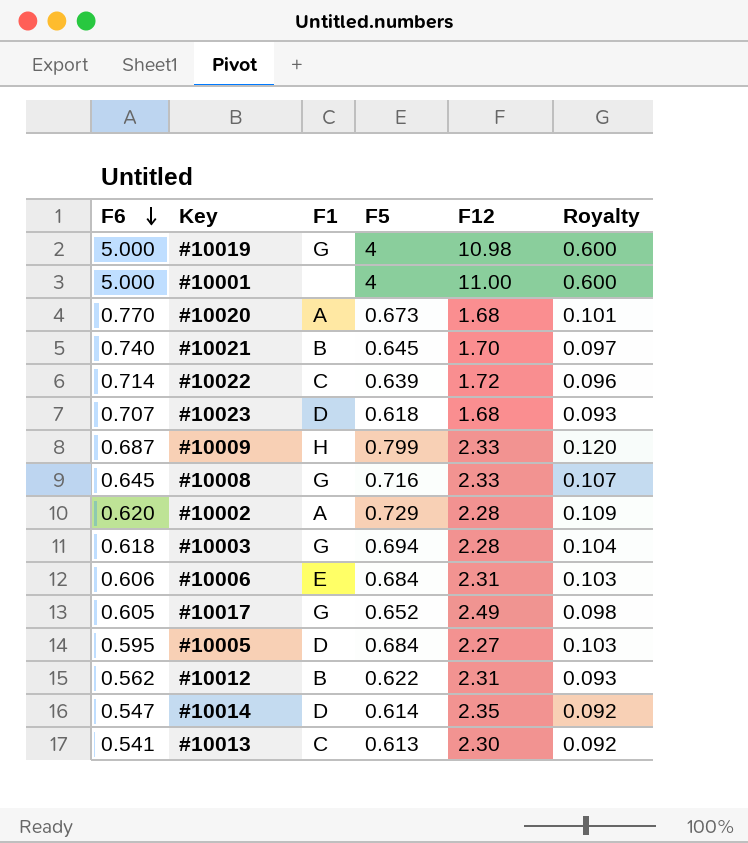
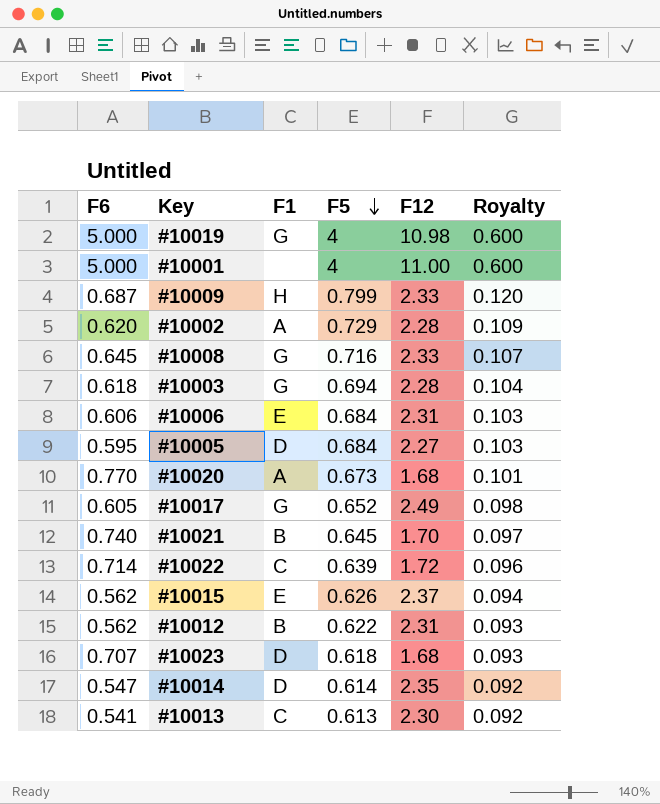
row order: F6 descending -> F5 descending
row #10015: none -> 0.562 | E | 0.626 | 2.37 | 0.094

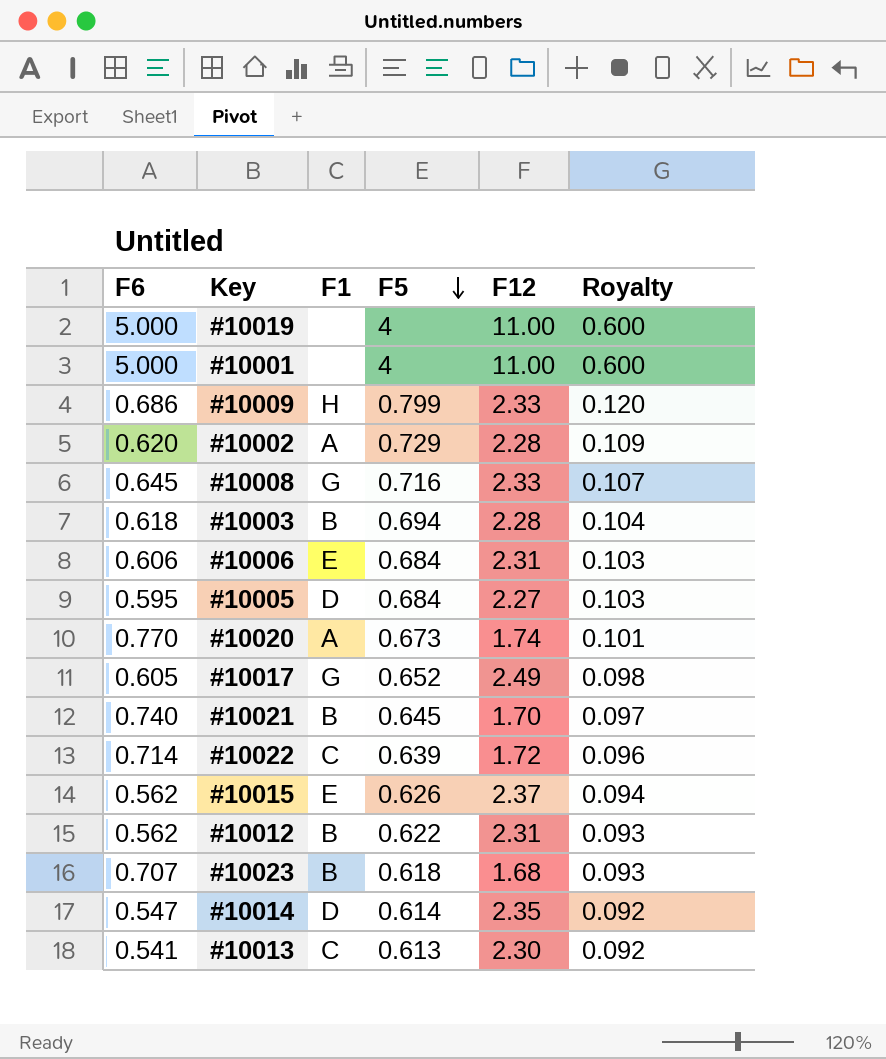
#10019 | F1: G -> none
#10019 | F12: 10.98 -> 11.00
#10009 | F6: 0.687 -> 0.686
#10003 | F1: G -> B
#10020 | F12: 1.68 -> 1.74
#10023 | F1: D -> B

